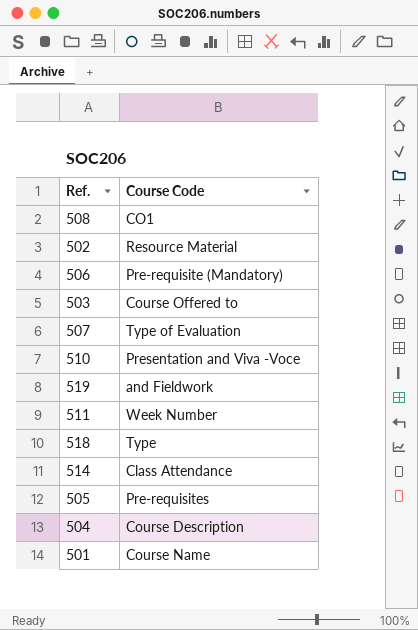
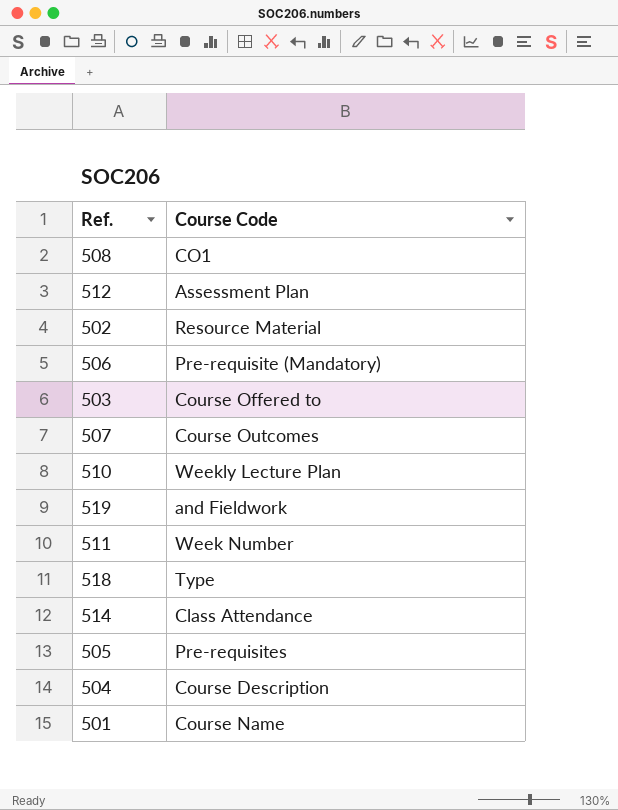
row 512: none -> Assessment Plan
507 | Course Code: Type of Evaluation -> Course Outcomes
510 | Course Code: Presentation and Viva -Voce -> Weekly Lecture Plan

